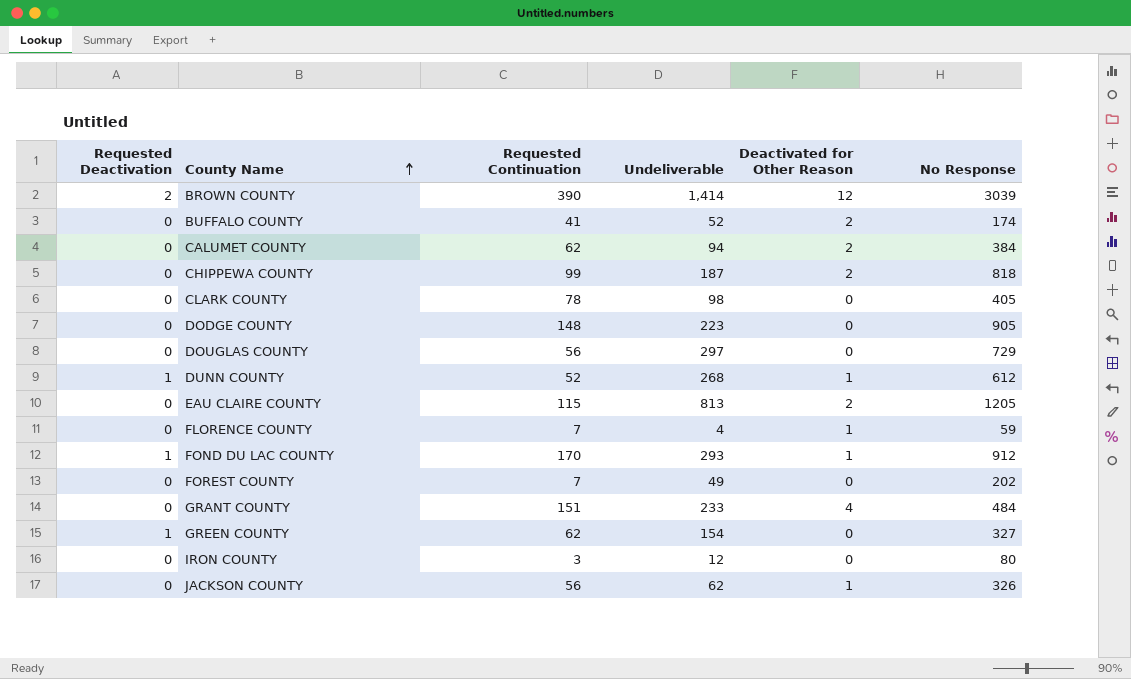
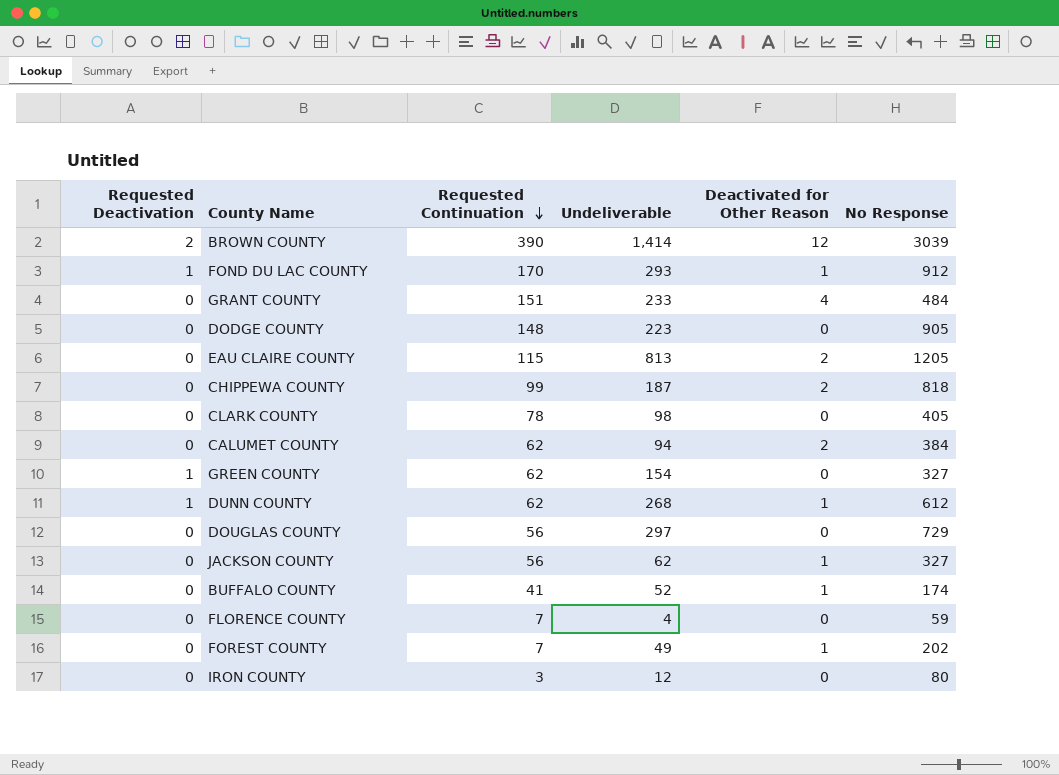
row order: County Name ascending -> Requested Continuation descending
DUNN COUNTY | Requested Continuation: 52 -> 62
JACKSON COUNTY | No Response: 326 -> 327
BUFFALO COUNTY | Deactivated for Other Reason: 2 -> 1
FLORENCE COUNTY | Deactivated for Other Reason: 1 -> 0
FOREST COUNTY | Deactivated for Other Reason: 0 -> 1

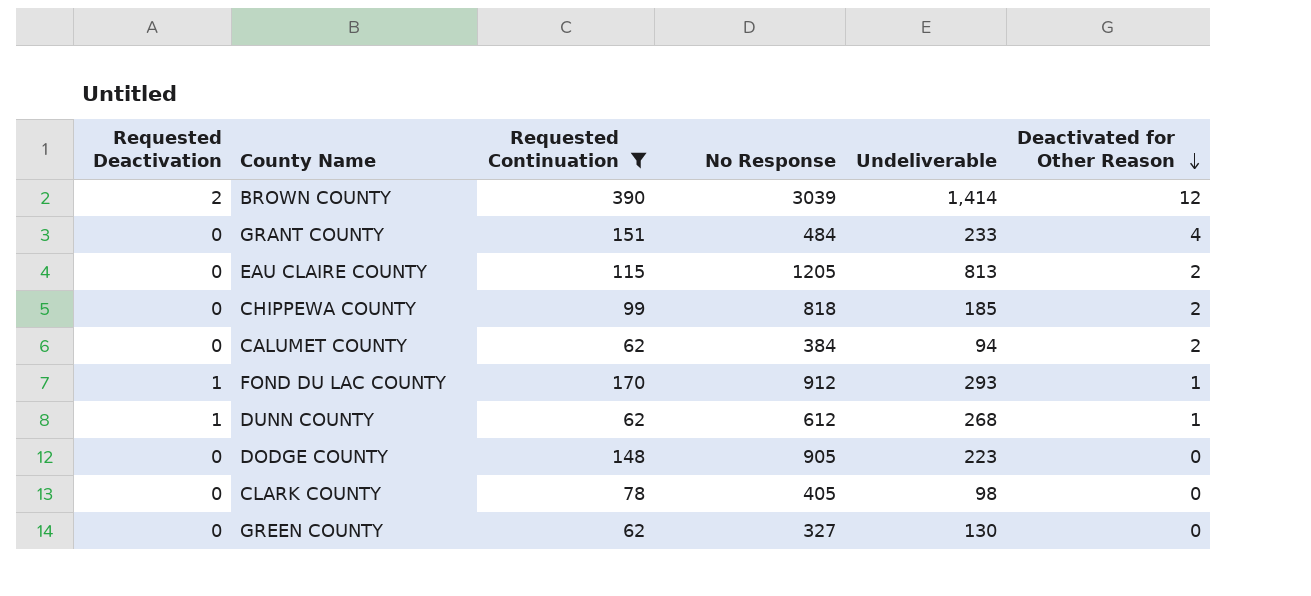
filter: none -> Requested Continuation >= 62
row order: Requested Continuation descending -> Deactivated for Other Reason descending
column No Response | position: 6 -> 4
CHIPPEWA COUNTY | Undeliverable: 187 -> 185
GREEN COUNTY | Requested Deactivation: 1 -> 0
GREEN COUNTY | Undeliverable: 154 -> 130

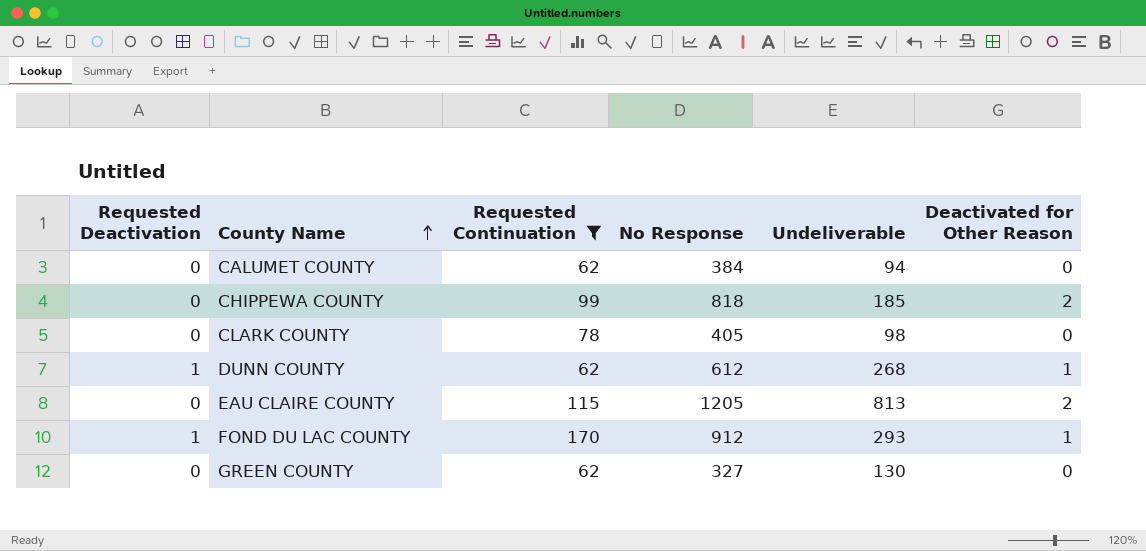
row order: Deactivated for Other Reason descending -> County Name ascending
row BROWN COUNTY: 2 | 390 | 3039 | 1,414 | 12 -> none
row GRANT COUNTY: 0 | 151 | 484 | 233 | 4 -> none
row DODGE COUNTY: 0 | 148 | 905 | 223 | 0 -> none
CALUMET COUNTY | Deactivated for Other Reason: 2 -> 0

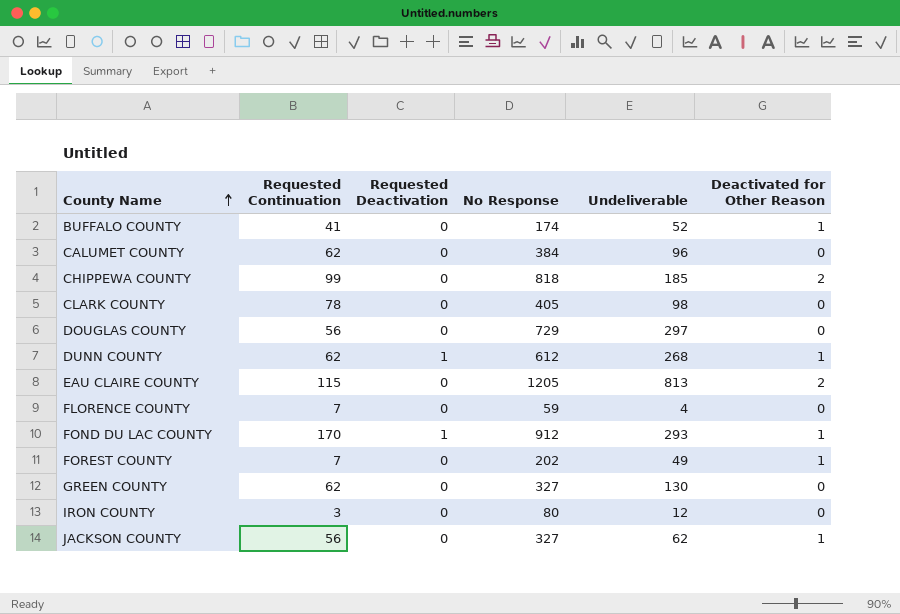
filter: Requested Continuation >= 62 -> none
column Requested Deactivation | position: 1 -> 3
CALUMET COUNTY | Undeliverable: 94 -> 96

